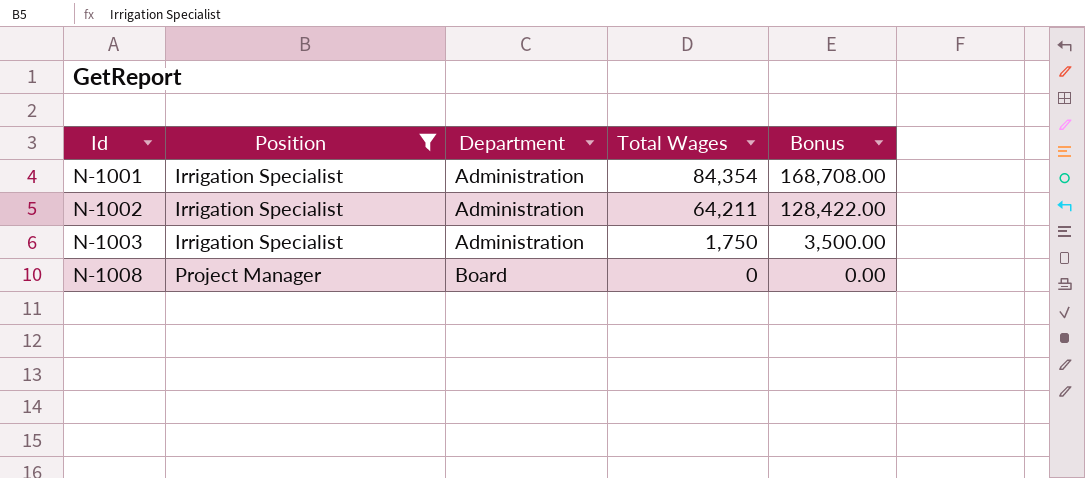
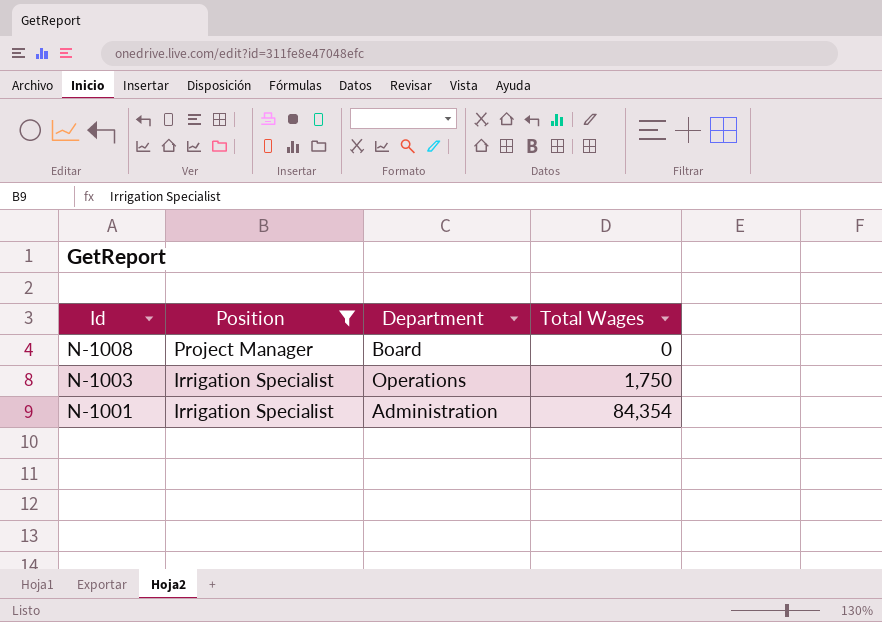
row order: Id ascending -> Id descending
column Bonus | formula: [Total Wages] * 2 -> none
row N-1002: Irrigation Specialist | Administration | 64,211 | 128,422.00 -> none
N-1003 | Department: Administration -> Operations

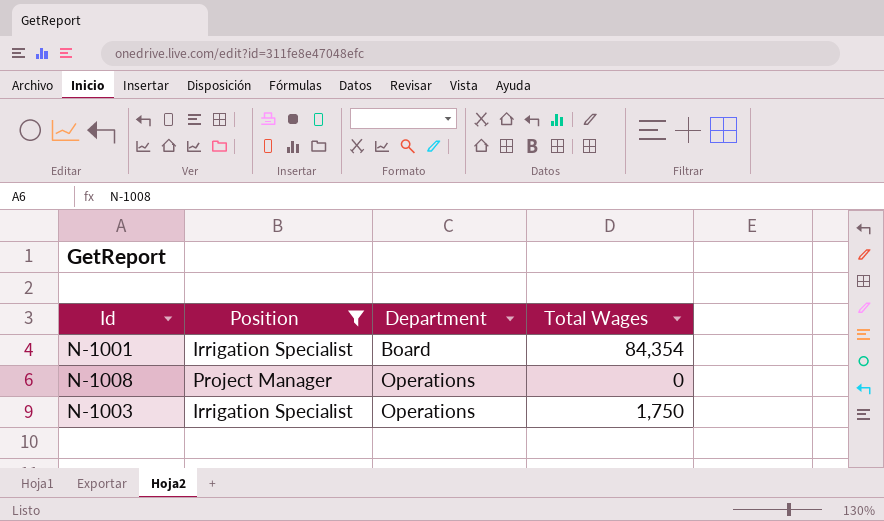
row order: Id descending -> Department ascending
N-1001 | Department: Administration -> Board
N-1008 | Department: Board -> Operations

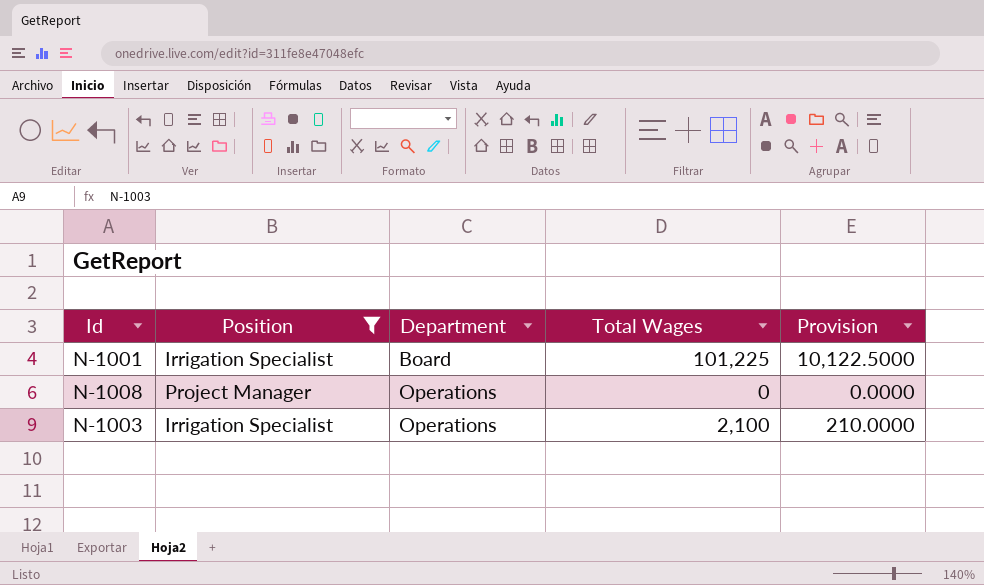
column Provision | formula: none -> [Total Wages] * 0.1
N-1001 | Total Wages: 84,354 -> 101,225
N-1003 | Total Wages: 1,750 -> 2,100

